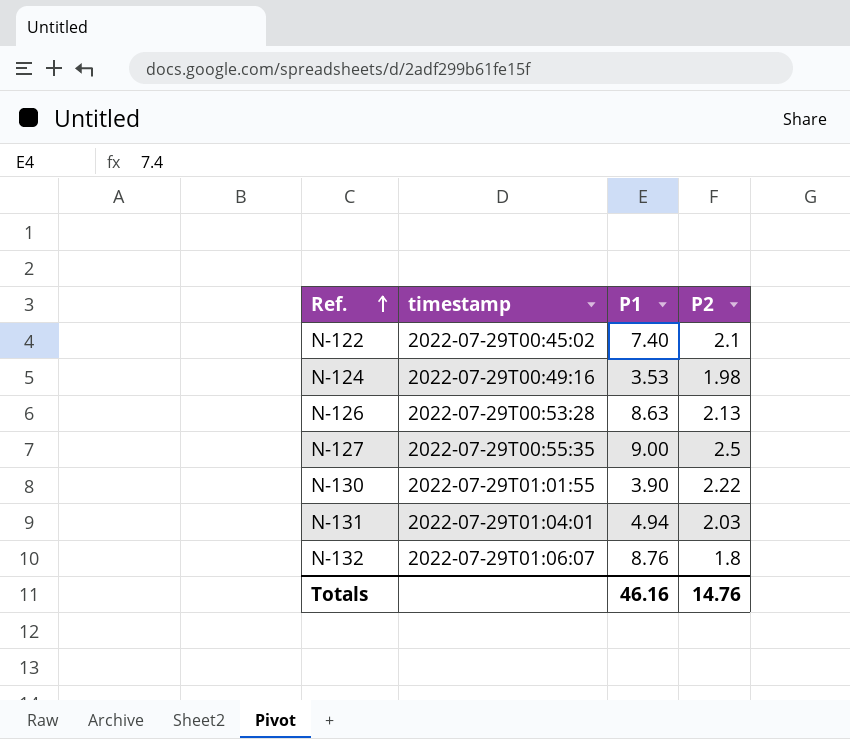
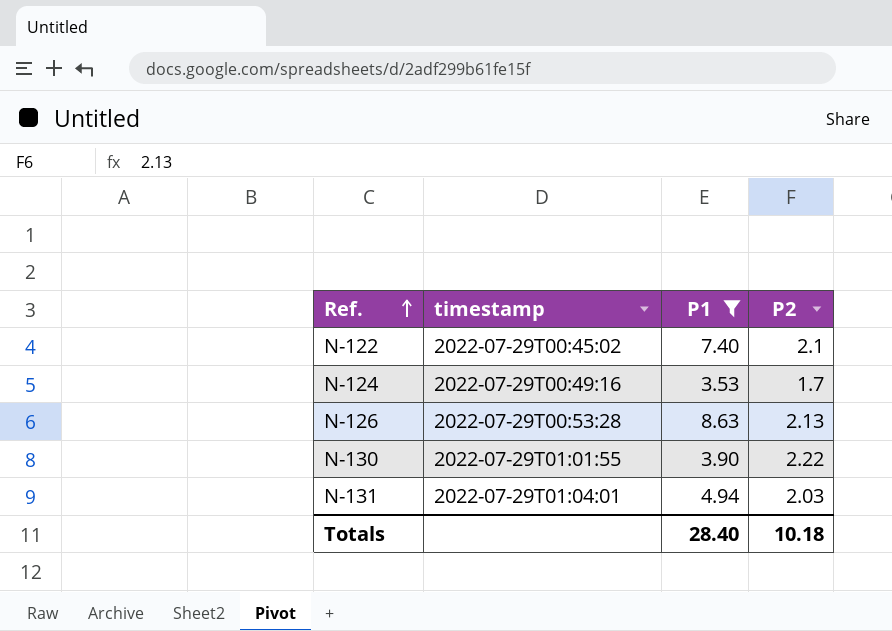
filter: none -> P1 <= 8.63
N-124 | P2: 1.98 -> 1.7
Totals | P1: 46.16 -> 28.40
Totals | P2: 14.76 -> 10.18

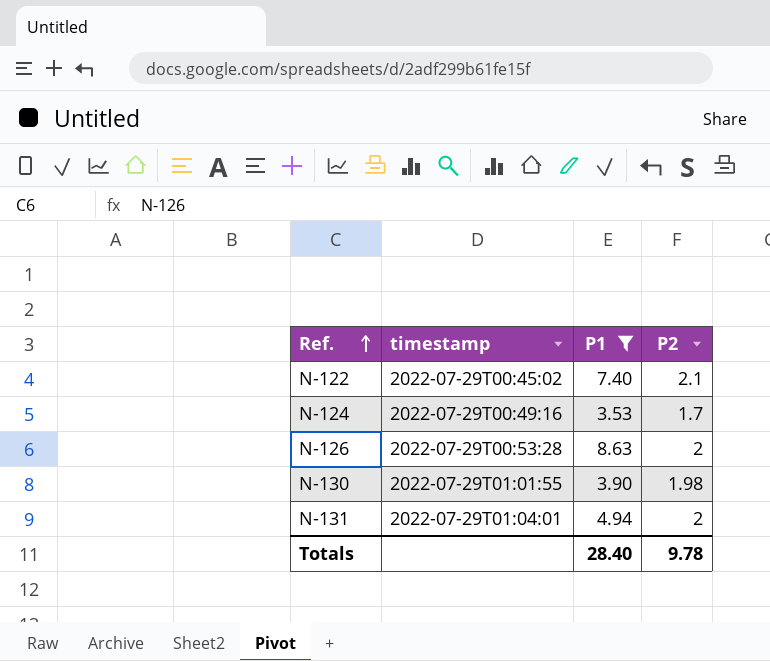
N-126 | P2: 2.13 -> 2
N-130 | P2: 2.22 -> 1.98
N-131 | P2: 2.03 -> 2
Totals | P2: 10.18 -> 9.78

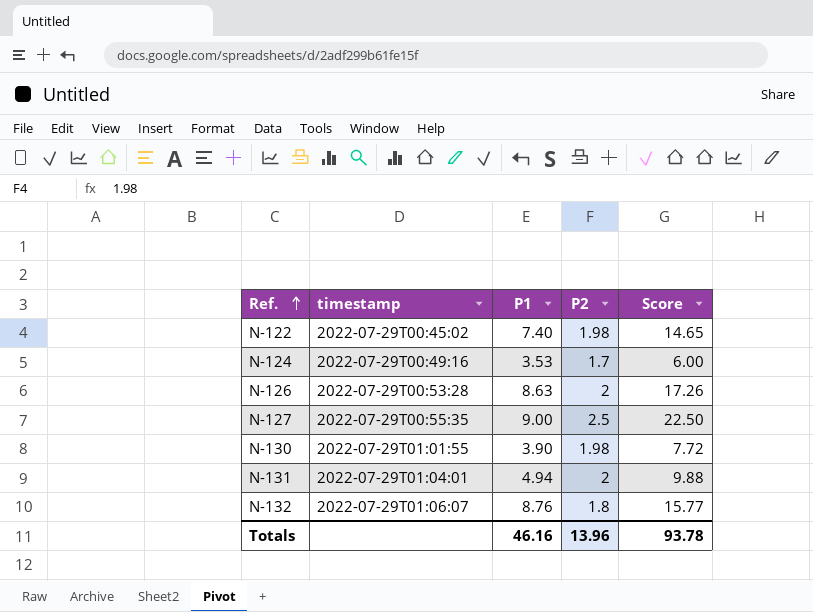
filter: P1 <= 8.63 -> none
column Score | formula: none -> [P1] * [P2]
N-122 | P2: 2.1 -> 1.98
Totals | P1: 28.40 -> 46.16
Totals | P2: 9.78 -> 13.96

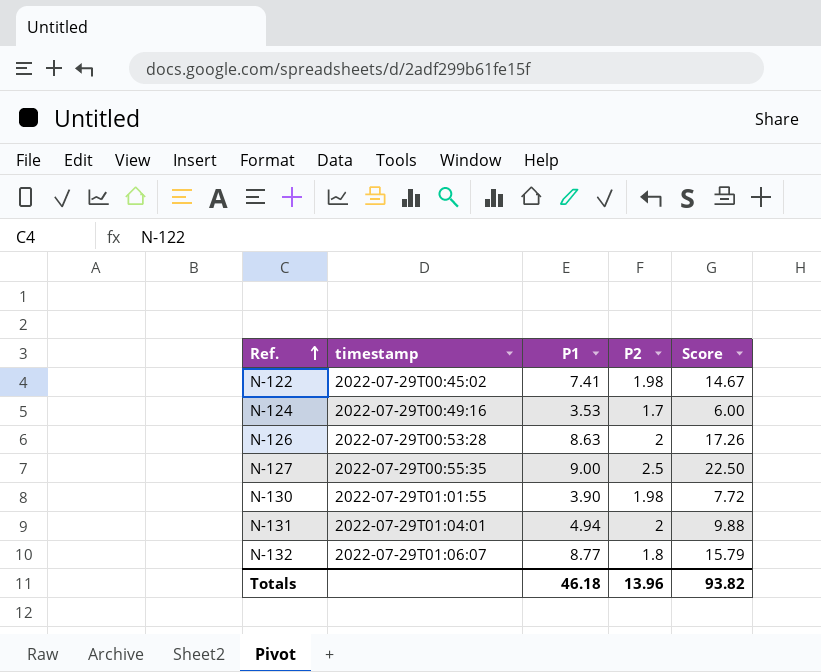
N-122 | P1: 7.40 -> 7.41
N-122 | Score: 14.65 -> 14.67
N-132 | P1: 8.76 -> 8.77
N-132 | Score: 15.77 -> 15.79
Totals | P1: 46.16 -> 46.18
Totals | Score: 93.78 -> 93.82

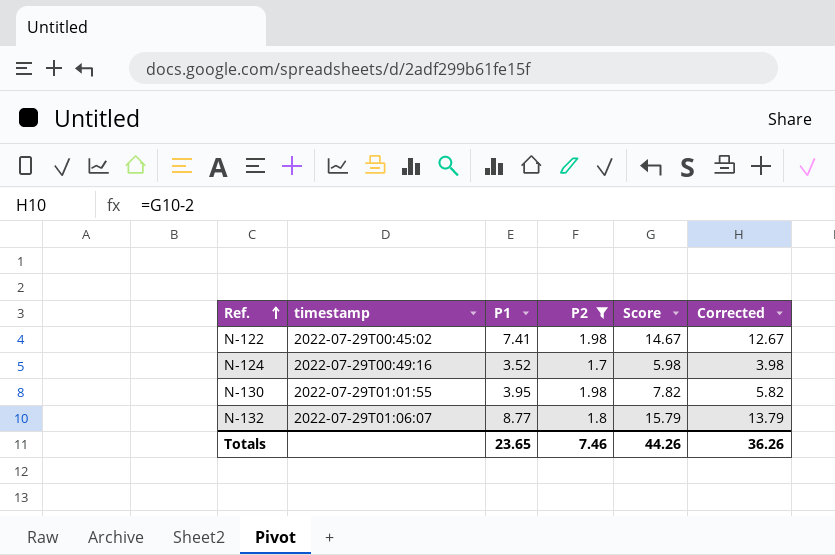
filter: none -> P2 <= 1.98
column Corrected | formula: none -> [Score] - 2
N-124 | P1: 3.53 -> 3.52
N-124 | Score: 6.00 -> 5.98
N-130 | P1: 3.90 -> 3.95
N-130 | Score: 7.72 -> 7.82
Totals | P1: 46.18 -> 23.65
Totals | P2: 13.96 -> 7.46
Totals | Score: 93.82 -> 44.26

